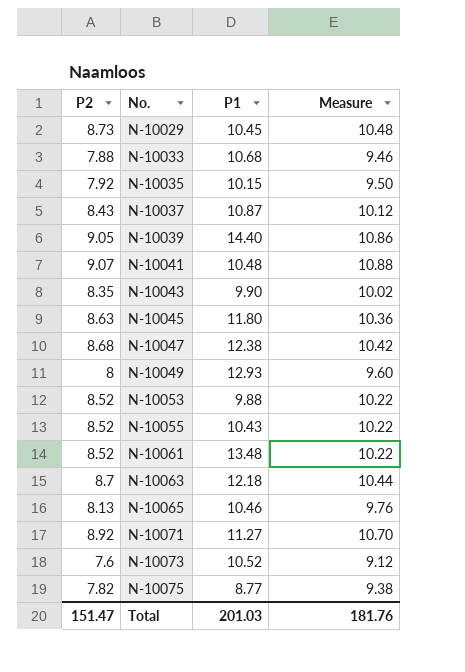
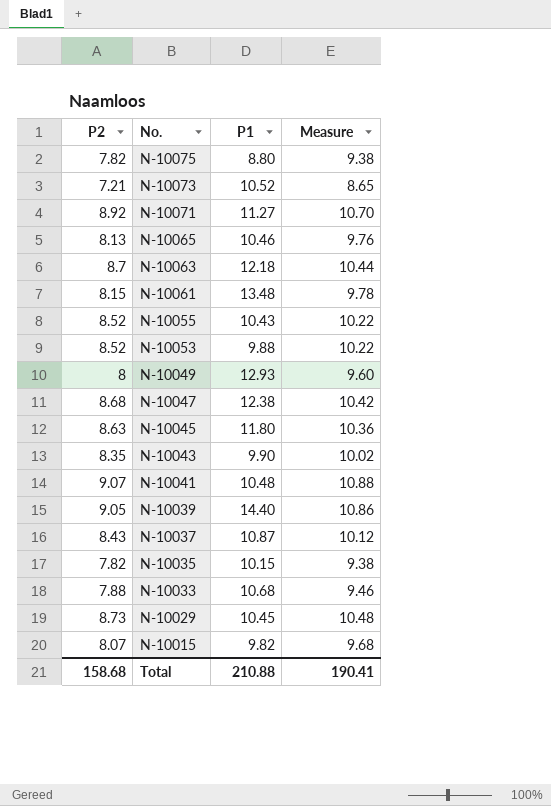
row order: No. ascending -> No. descending
N-10075 | P1: 8.77 -> 8.80
N-10073 | P2: 7.6 -> 7.21
N-10073 | Measure: 9.12 -> 8.65
N-10061 | P2: 8.52 -> 8.15
N-10061 | Measure: 10.22 -> 9.78
N-10035 | P2: 7.92 -> 7.82
N-10035 | Measure: 9.50 -> 9.38
row N-10015: none -> 8.07 | 9.82 | 9.68
Total | P2: 151.47 -> 158.68
Total | P1: 201.03 -> 210.88
Total | Measure: 181.76 -> 190.41

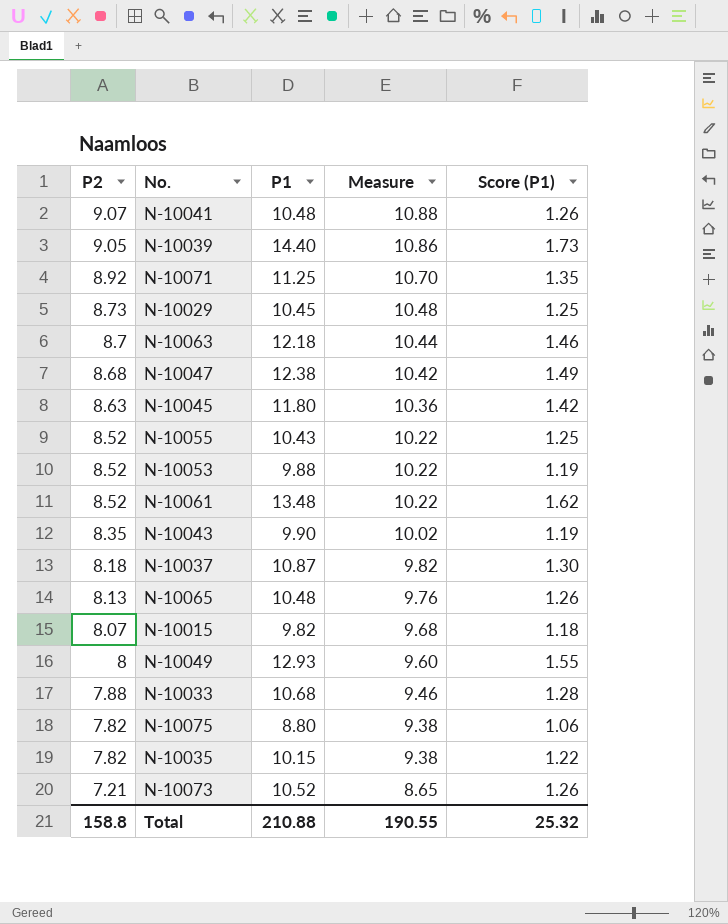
row order: No. descending -> P2 descending
column Score (P1) | formula: none -> [P1] * 0.12
N-10071 | P1: 11.27 -> 11.25
N-10061 | P2: 8.15 -> 8.52
N-10061 | Measure: 9.78 -> 10.22
N-10037 | P2: 8.43 -> 8.18
N-10037 | Measure: 10.12 -> 9.82
N-10065 | P1: 10.46 -> 10.48
Total | P2: 158.68 -> 158.8
Total | Measure: 190.41 -> 190.55

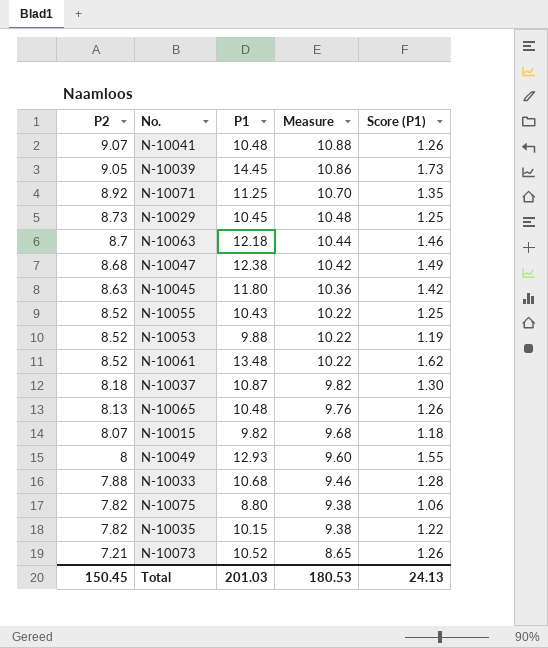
row N-10043: 8.35 | 9.90 | 10.02 | 1.19 -> none
N-10039 | P1: 14.40 -> 14.45
Total | P2: 158.8 -> 150.45
Total | P1: 210.88 -> 201.03
Total | Measure: 190.55 -> 180.53
Total | Score (P1): 25.32 -> 24.13

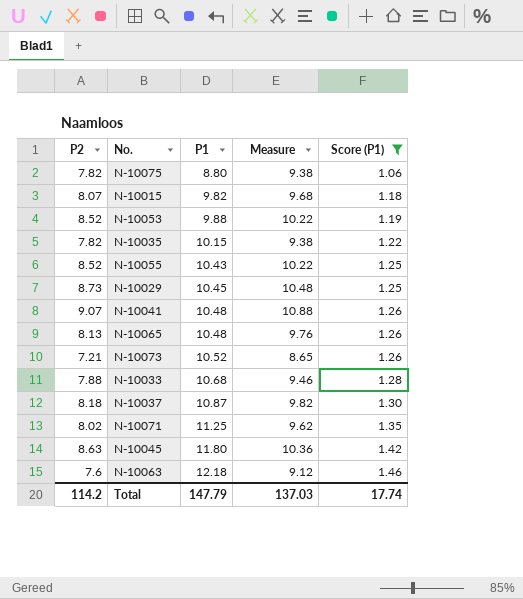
filter: none -> Score (P1) <= 1.46
row order: P2 descending -> P1 ascending
N-10071 | P2: 8.92 -> 8.02
N-10071 | Measure: 10.70 -> 9.62
N-10063 | P2: 8.7 -> 7.6
N-10063 | Measure: 10.44 -> 9.12
Total | P2: 150.45 -> 114.2
Total | P1: 201.03 -> 147.79
Total | Measure: 180.53 -> 137.03
Total | Score (P1): 24.13 -> 17.74

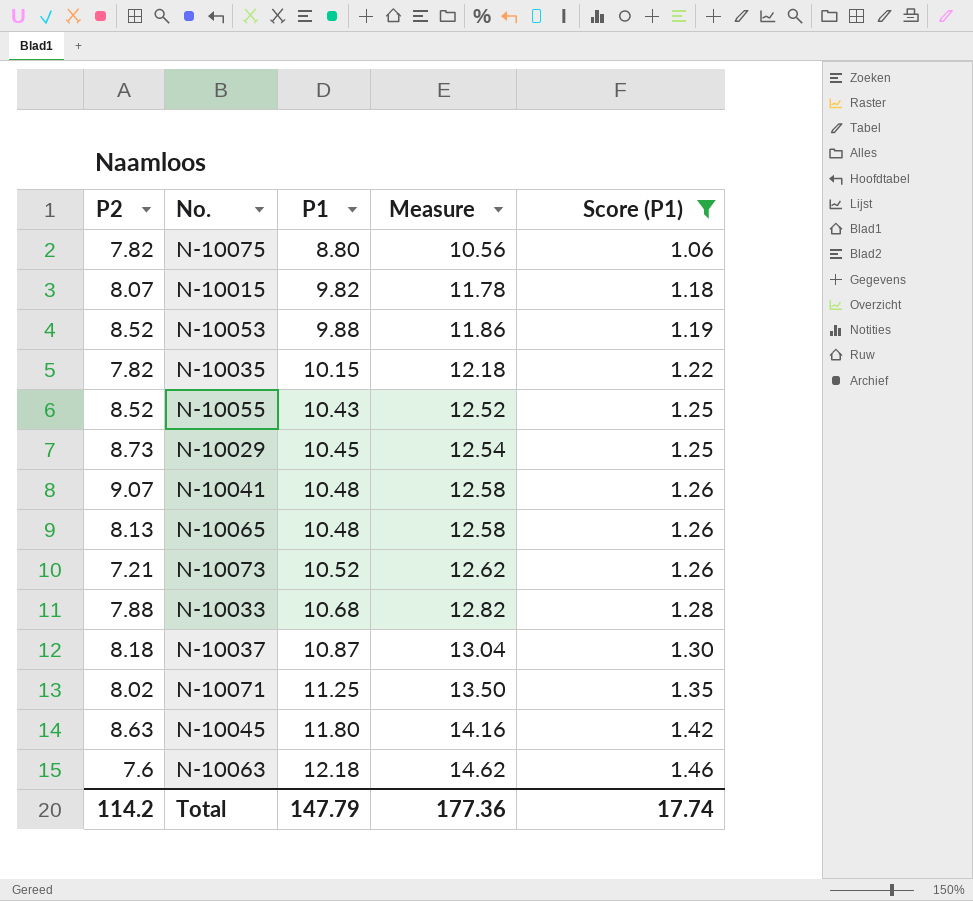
column Measure | formula: [P2] * 1.2 -> [P1] * 1.2
Total | Measure: 137.03 -> 177.36

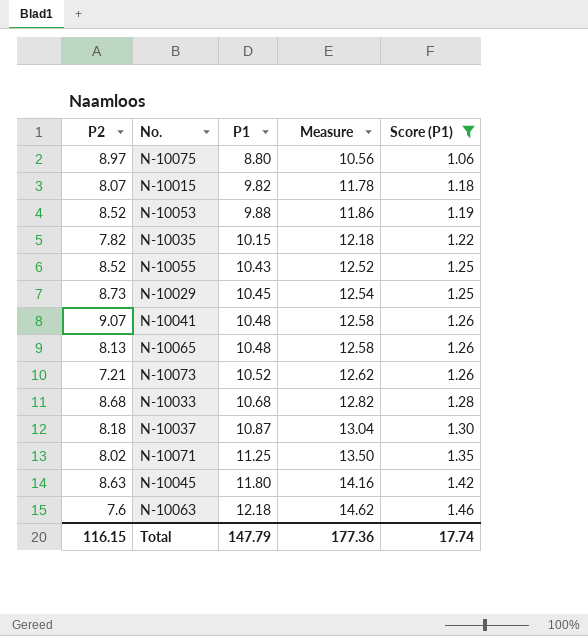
N-10075 | P2: 7.82 -> 8.97
N-10033 | P2: 7.88 -> 8.68
Total | P2: 114.2 -> 116.15

